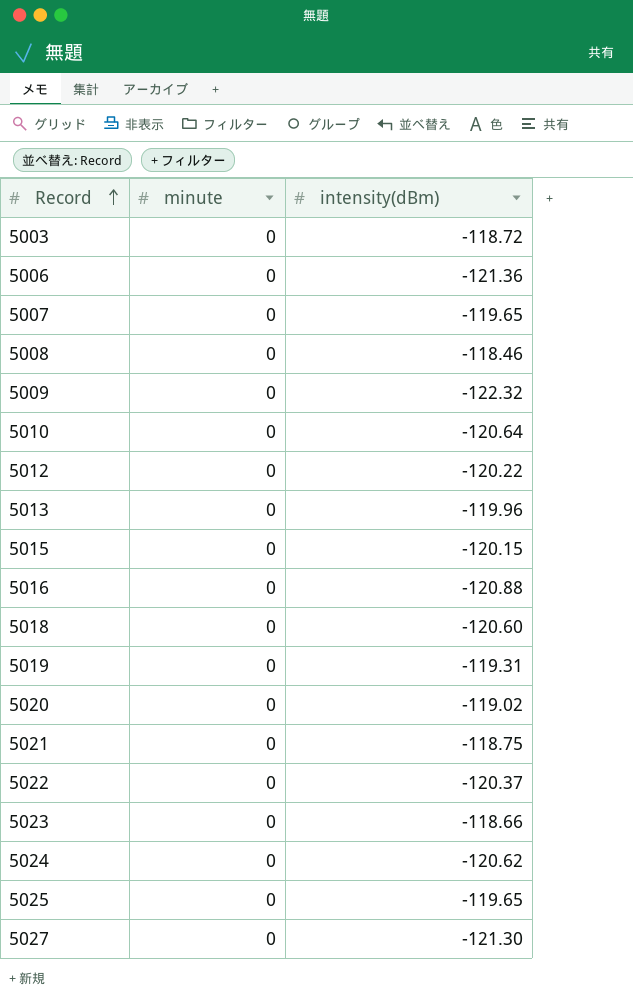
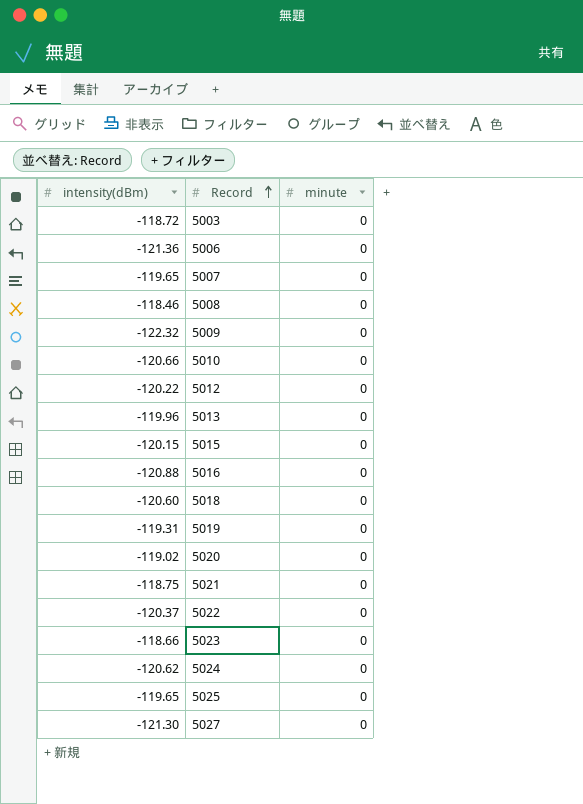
column intensity(dBm) | position: 3 -> 1
5010 | intensity(dBm): -120.64 -> -120.66

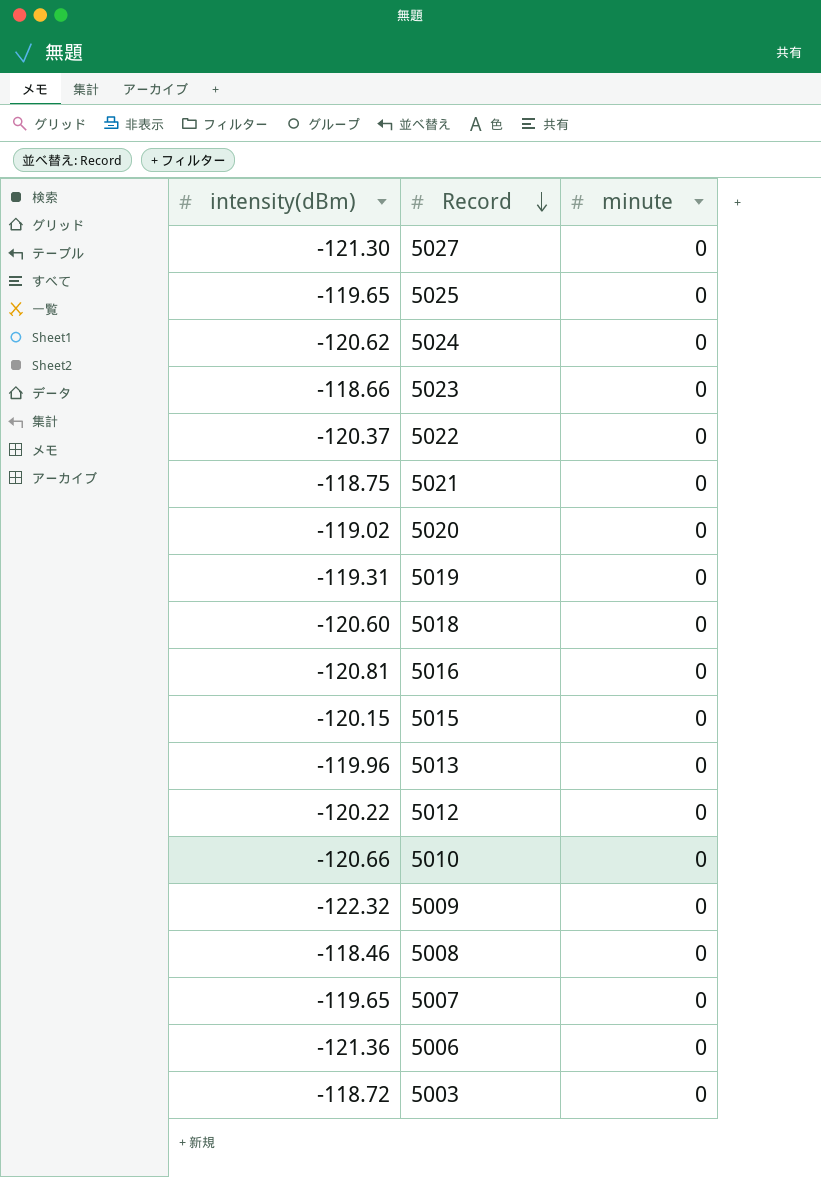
row order: Record ascending -> Record descending
5016 | intensity(dBm): -120.88 -> -120.81

